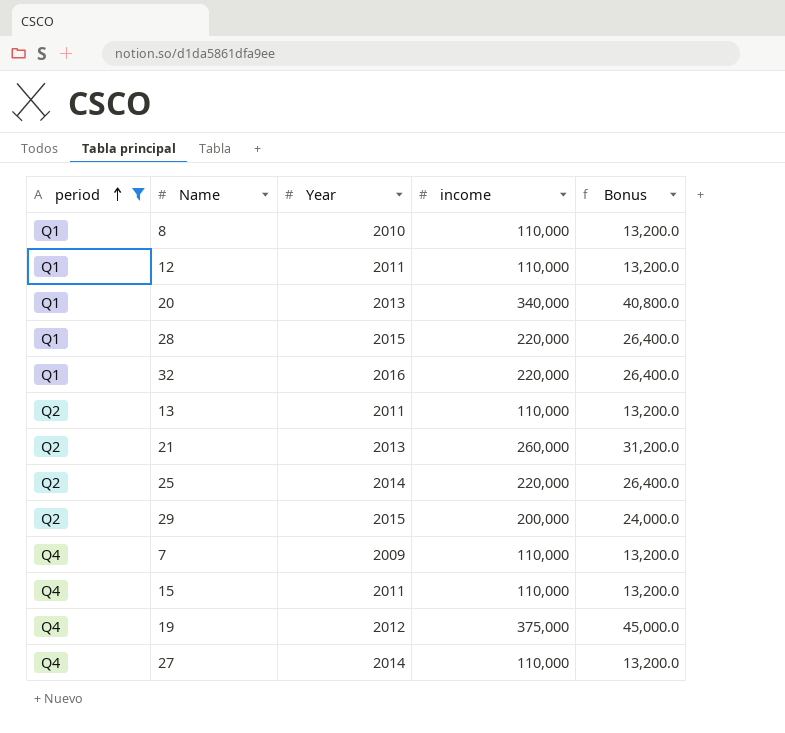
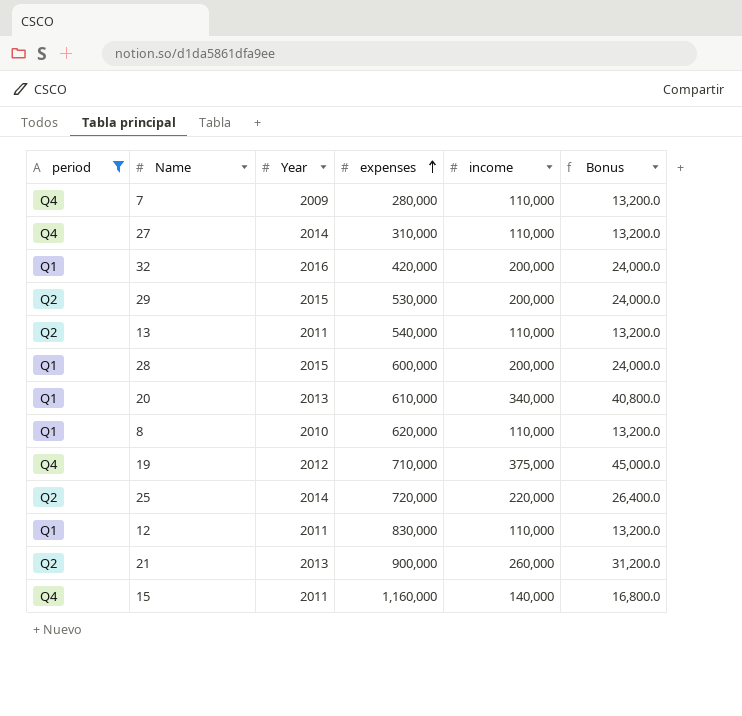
row order: period ascending -> expenses ascending
column expenses | position: none -> 4
32 | income: 220,000 -> 200,000
32 | Bonus: 26,400.0 -> 24,000.0
28 | income: 220,000 -> 200,000
28 | Bonus: 26,400.0 -> 24,000.0
15 | income: 110,000 -> 140,000
15 | Bonus: 13,200.0 -> 16,800.0

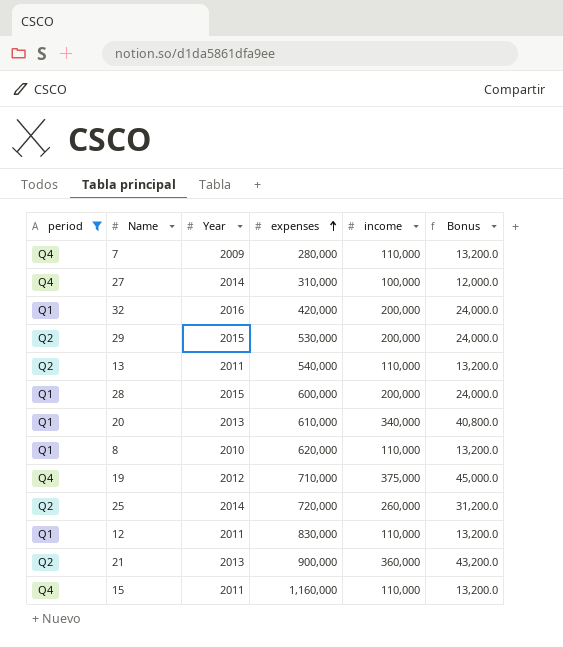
27 | income: 110,000 -> 100,000
27 | Bonus: 13,200.0 -> 12,000.0
25 | income: 220,000 -> 260,000
25 | Bonus: 26,400.0 -> 31,200.0
21 | income: 260,000 -> 360,000
21 | Bonus: 31,200.0 -> 43,200.0
15 | income: 140,000 -> 110,000
15 | Bonus: 16,800.0 -> 13,200.0

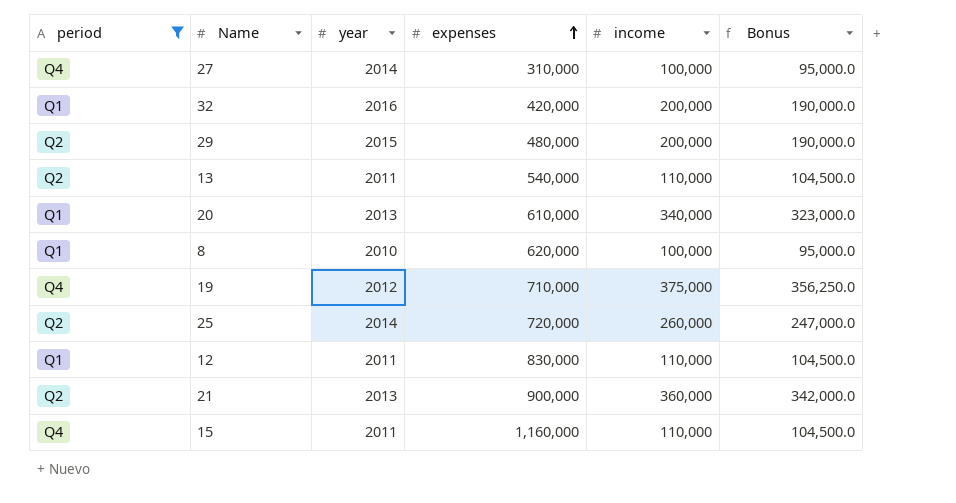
column name: Year -> year
column Bonus | formula: [income] * 0.12 -> [income] * 0.95
row 7: Q4 | 2009 | 280,000 | 110,000 | 13,200.0 -> none
row 28: Q1 | 2015 | 600,000 | 200,000 | 24,000.0 -> none
29 | expenses: 530,000 -> 480,000
8 | income: 110,000 -> 100,000

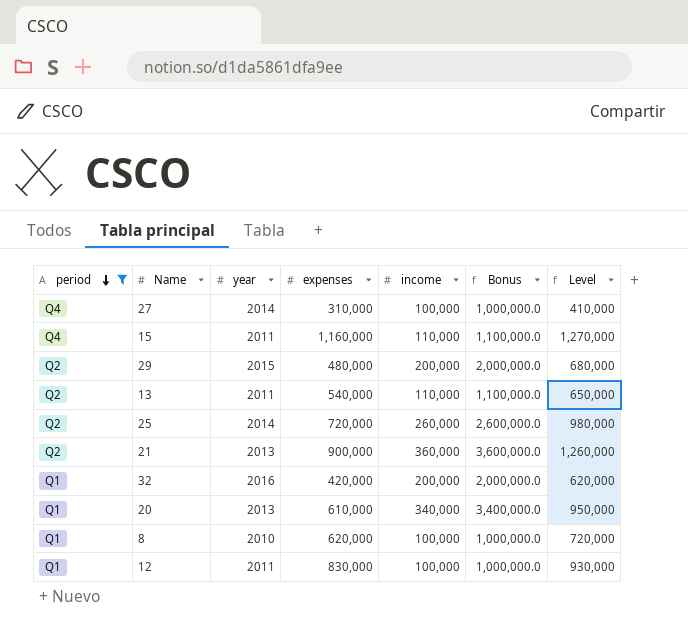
row order: expenses ascending -> period descending
column Bonus | formula: [income] * 0.95 -> [income] * 10
column Level | formula: none -> [expenses] + [income]
row 19: Q4 | 2012 | 710,000 | 375,000 | 356,250.0 -> none
12 | income: 110,000 -> 100,000

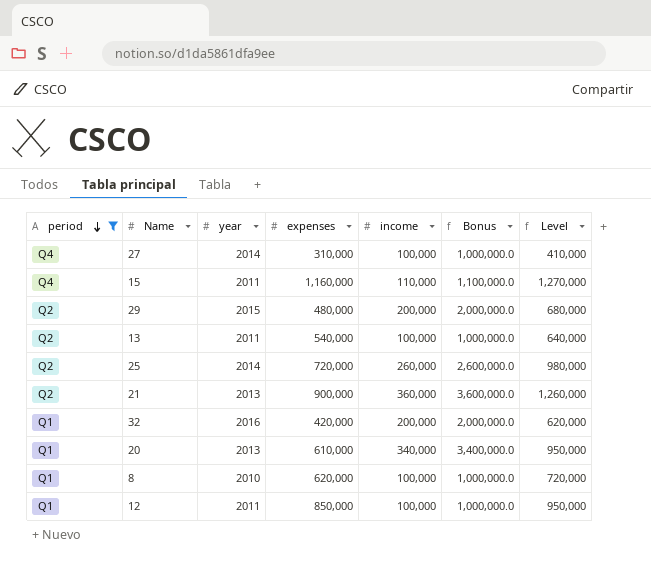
13 | income: 110,000 -> 100,000
13 | Bonus: 1,100,000.0 -> 1,000,000.0
13 | Level: 650,000 -> 640,000
12 | expenses: 830,000 -> 850,000
12 | Level: 930,000 -> 950,000

